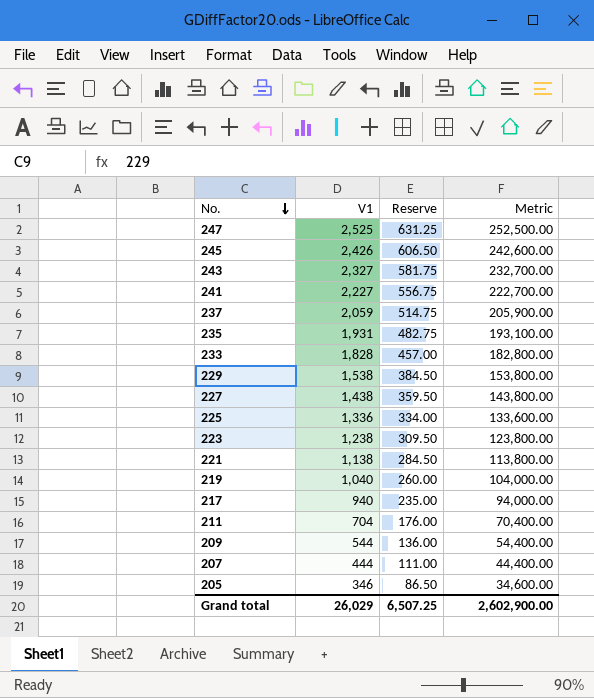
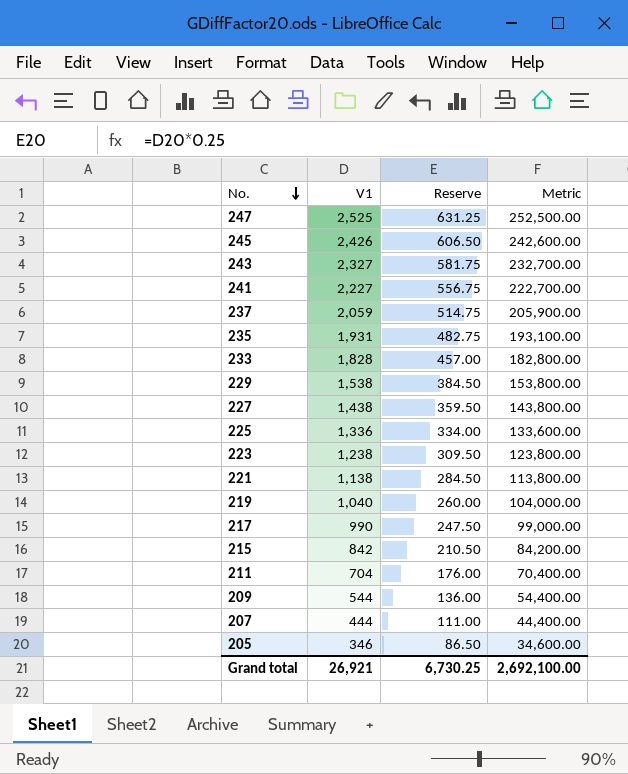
217 | V1: 940 -> 990
217 | Reserve: 235.00 -> 247.50
217 | Metric: 94,000.00 -> 99,000.00
row 215: none -> 842 | 210.50 | 84,200.00
Grand total | V1: 26,029 -> 26,921
Grand total | Reserve: 6,507.25 -> 6,730.25
Grand total | Metric: 2,602,900.00 -> 2,692,100.00

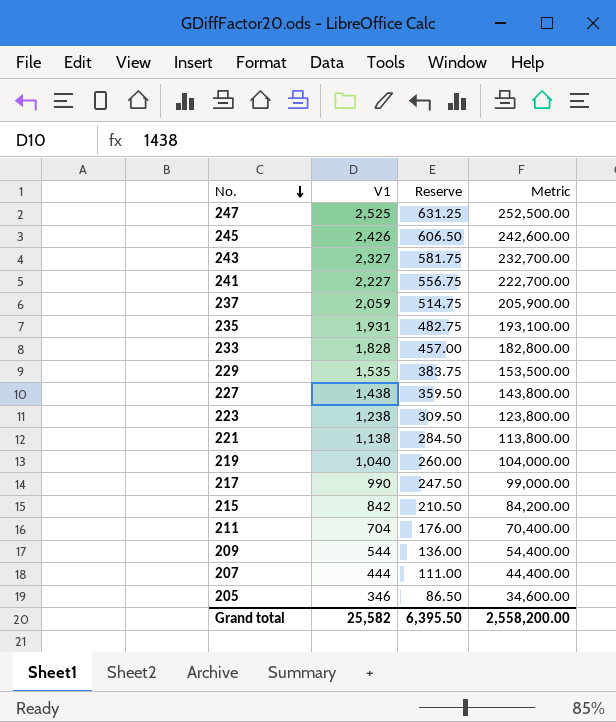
row 225: 1,336 | 334.00 | 133,600.00 -> none
229 | V1: 1,538 -> 1,535
229 | Reserve: 384.50 -> 383.75
229 | Metric: 153,800.00 -> 153,500.00
Grand total | V1: 26,921 -> 25,582
Grand total | Reserve: 6,730.25 -> 6,395.50
Grand total | Metric: 2,692,100.00 -> 2,558,200.00

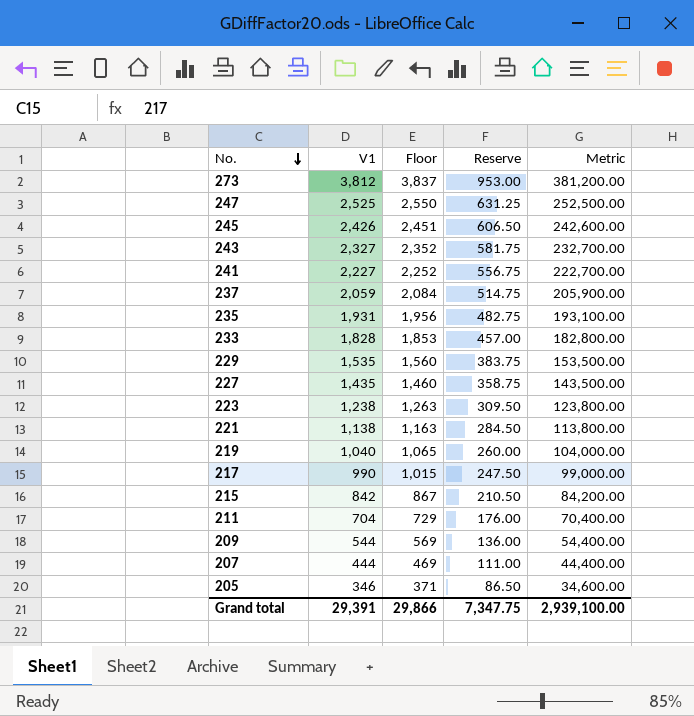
column Floor | formula: none -> [V1] + 25
row 273: none -> 3,812 | 3,837 | 953.00 | 381,200.00
227 | V1: 1,438 -> 1,435
227 | Reserve: 359.50 -> 358.75
227 | Metric: 143,800.00 -> 143,500.00
Grand total | V1: 25,582 -> 29,391
Grand total | Reserve: 6,395.50 -> 7,347.75
Grand total | Metric: 2,558,200.00 -> 2,939,100.00

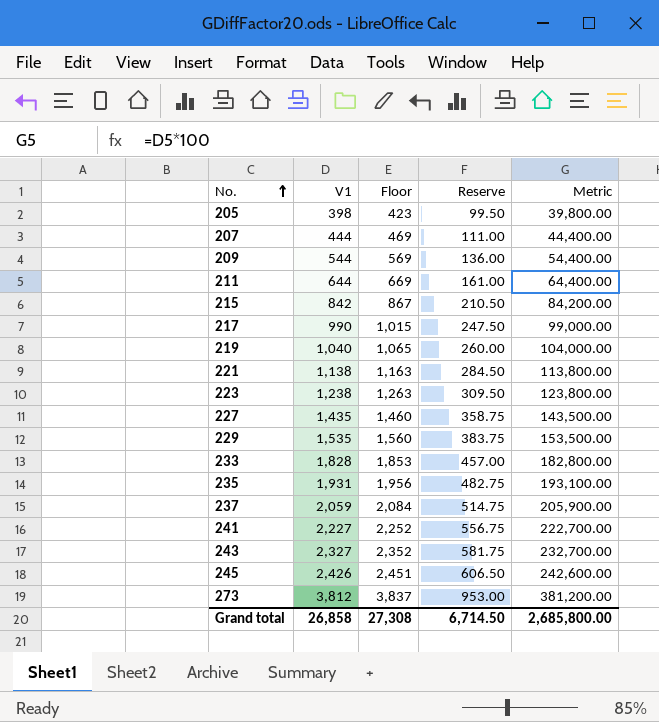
row order: No. descending -> No. ascending
row 247: 2,525 | 2,550 | 631.25 | 252,500.00 -> none
205 | V1: 346 -> 398
205 | Floor: 371 -> 423
205 | Reserve: 86.50 -> 99.50
205 | Metric: 34,600.00 -> 39,800.00
211 | V1: 704 -> 644
211 | Floor: 729 -> 669
211 | Reserve: 176.00 -> 161.00
211 | Metric: 70,400.00 -> 64,400.00
Grand total | V1: 29,391 -> 26,858
Grand total | Floor: 29,866 -> 27,308
Grand total | Reserve: 7,347.75 -> 6,714.50
Grand total | Metric: 2,939,100.00 -> 2,685,800.00

